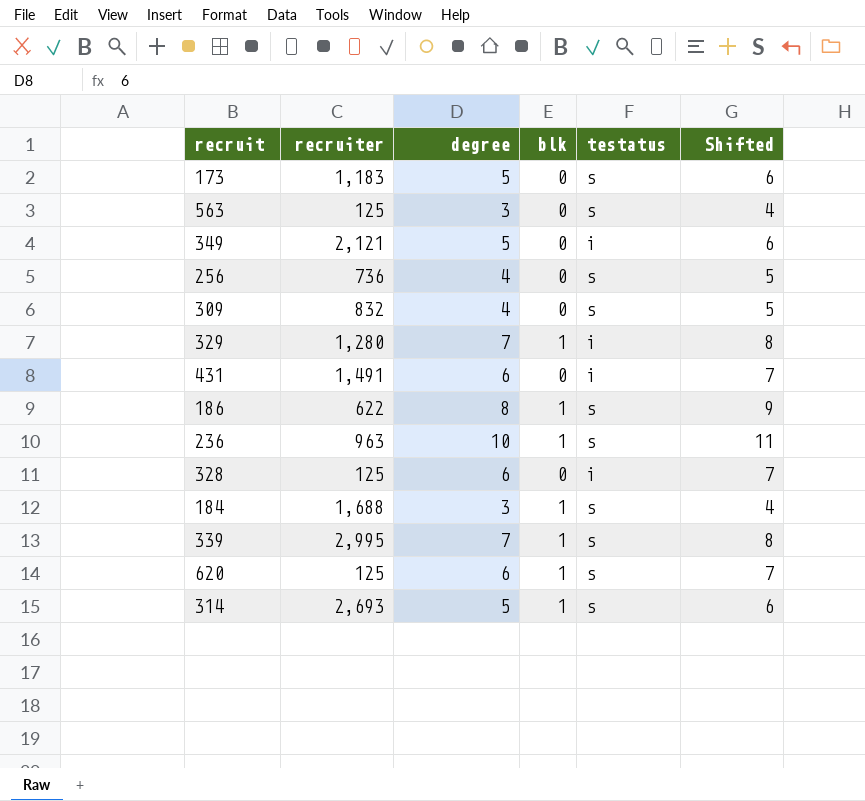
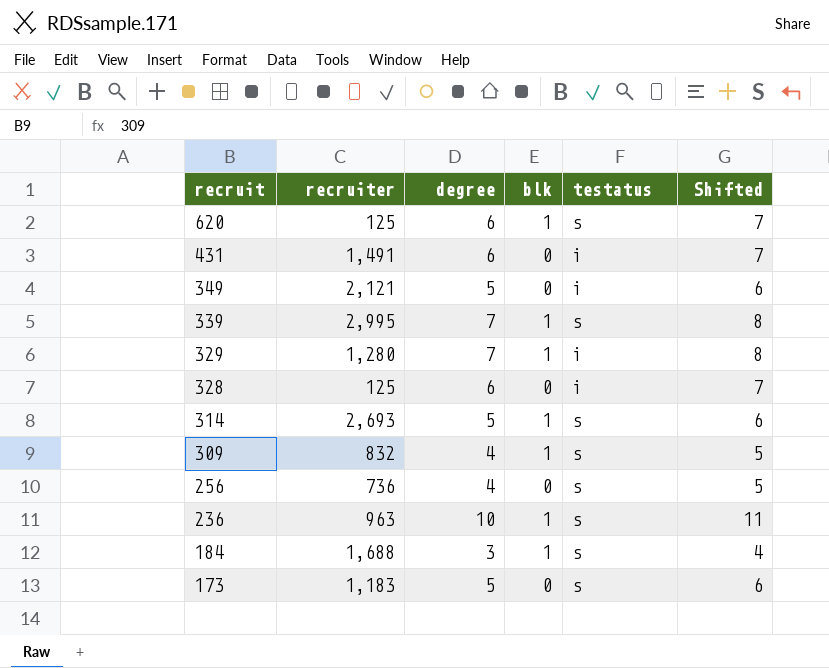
row order: none -> recruit descending
row 563: 125 | 3 | 0 | s | 4 -> none
row 186: 622 | 8 | 1 | s | 9 -> none
309 | blk: 0 -> 1

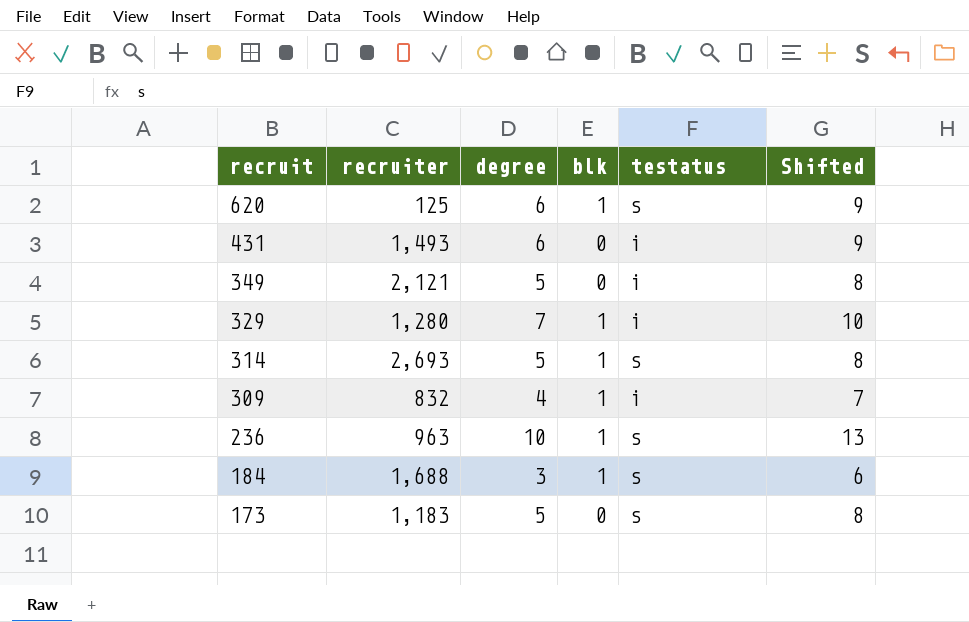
column Shifted | formula: [degree] + 1 -> [degree] + 3
row 339: 2,995 | 7 | 1 | s | 8 -> none
row 328: 125 | 6 | 0 | i | 7 -> none
row 256: 736 | 4 | 0 | s | 5 -> none
431 | recruiter: 1,491 -> 1,493
309 | testatus: s -> i

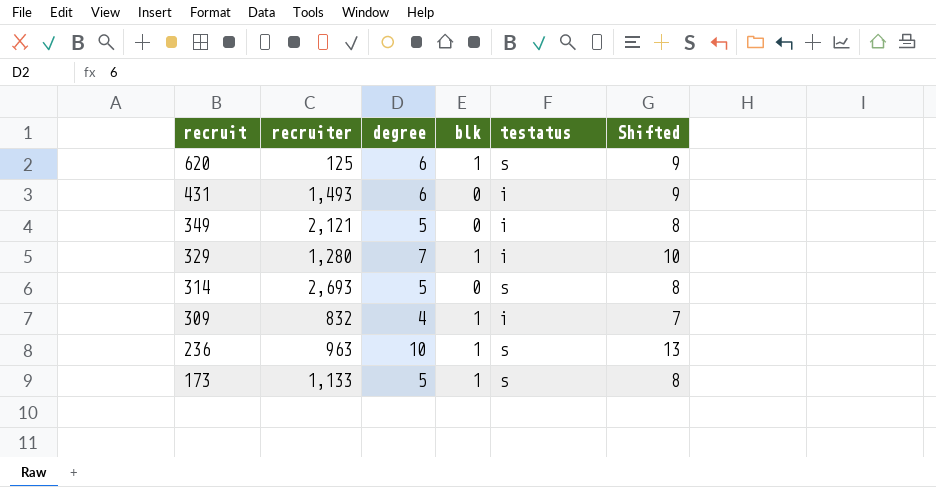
row 184: 1,688 | 3 | 1 | s | 6 -> none
314 | blk: 1 -> 0
173 | recruiter: 1,183 -> 1,133
173 | blk: 0 -> 1

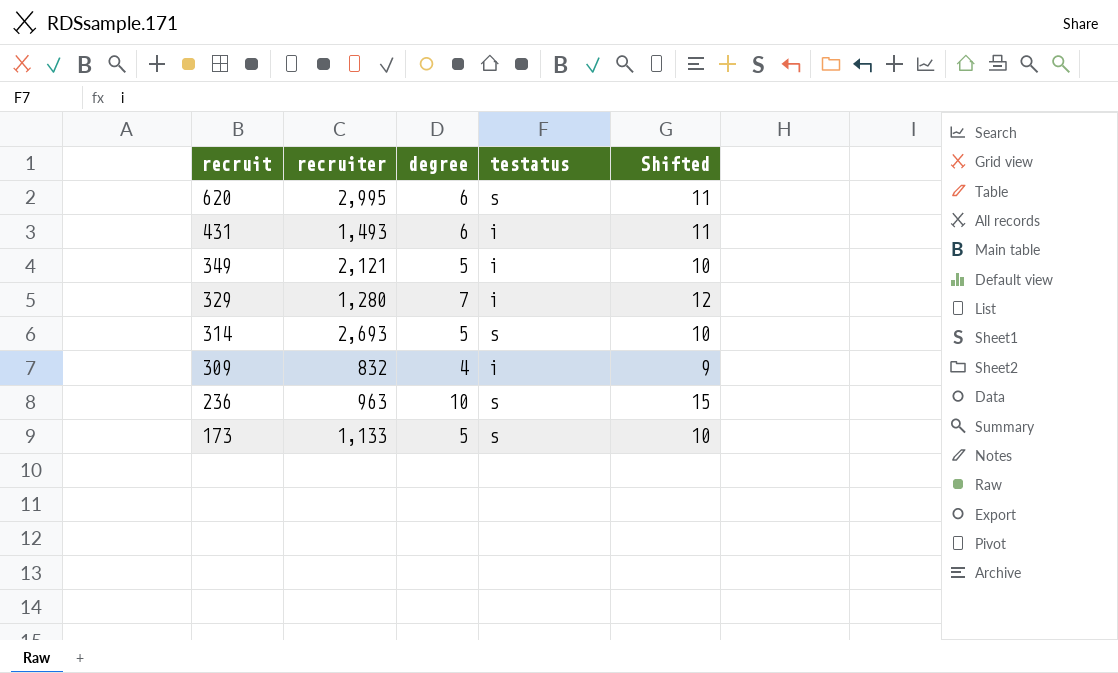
column blk | position: 4 -> none
column Shifted | formula: [degree] + 3 -> [degree] + 5
620 | recruiter: 125 -> 2,995

